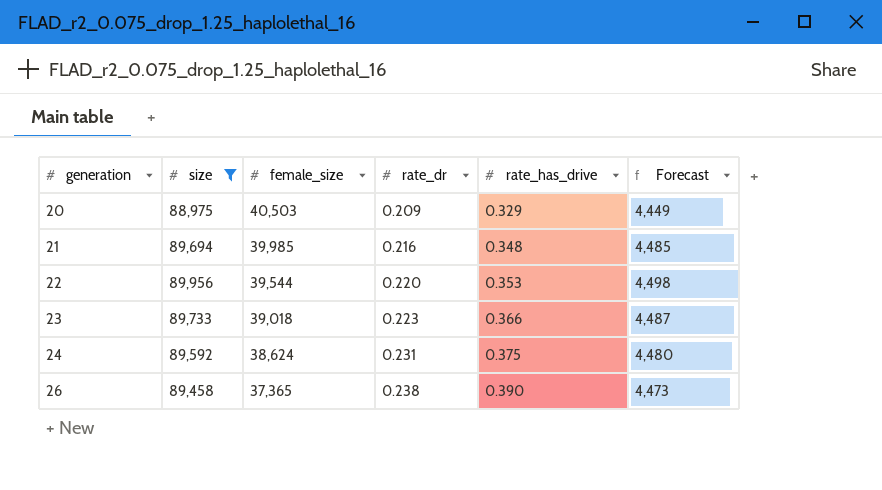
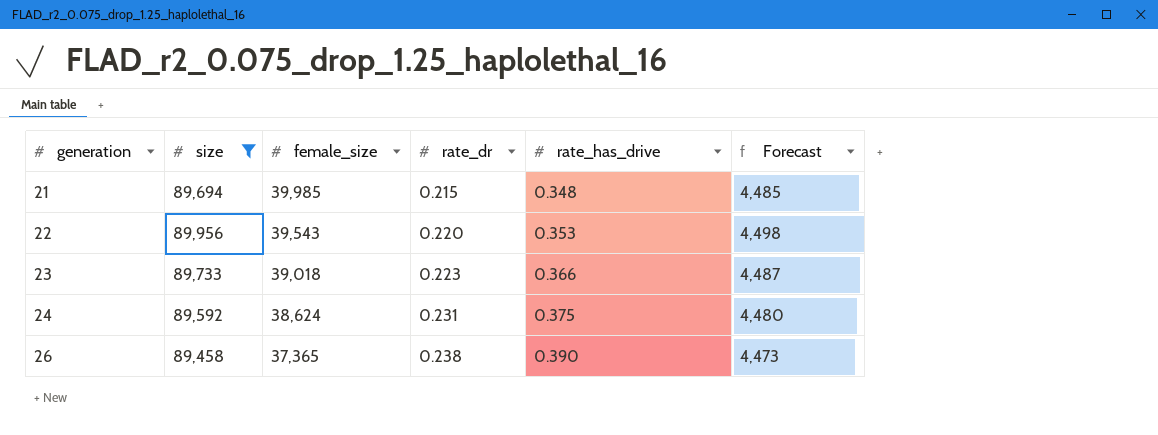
row 20: 88,975 | 40,503 | 0.209 | 0.329 | 4,449 -> none
21 | rate_dr: 0.216 -> 0.215
22 | female_size: 39,544 -> 39,543

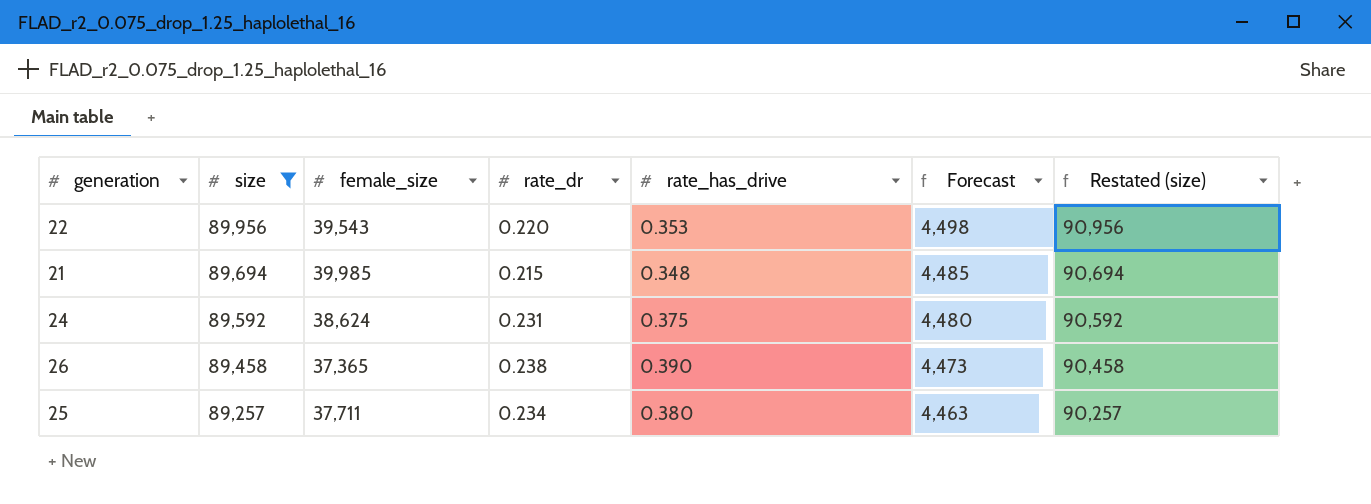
row order: generation ascending -> size descending
column Restated (size) | formula: none -> [size] + 1000
row 23: 89,733 | 39,018 | 0.223 | 0.366 | 4,487 -> none
row 25: none -> 89,257 | 37,711 | 0.234 | 0.380 | 4,463 | 90,257

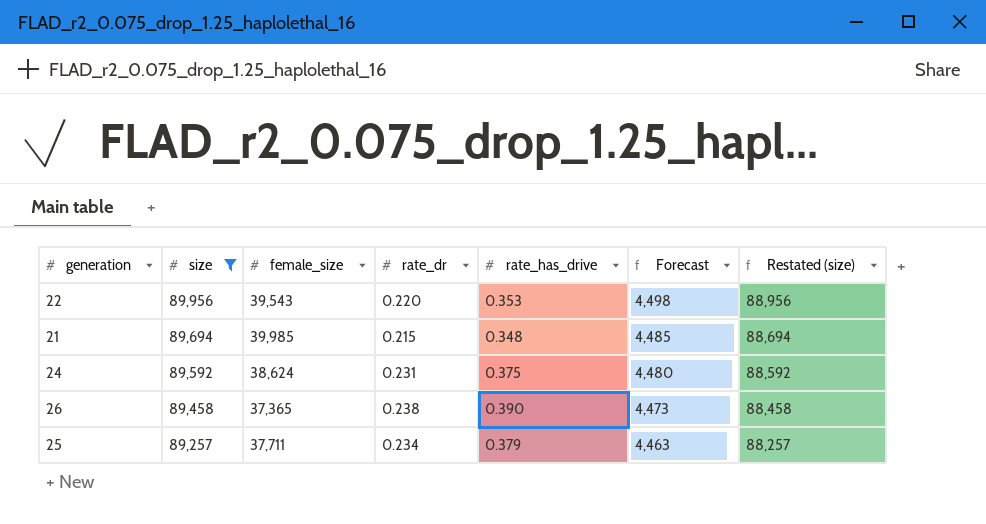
column Restated (size) | formula: [size] + 1000 -> [size] - 1000
25 | rate_has_drive: 0.380 -> 0.379

